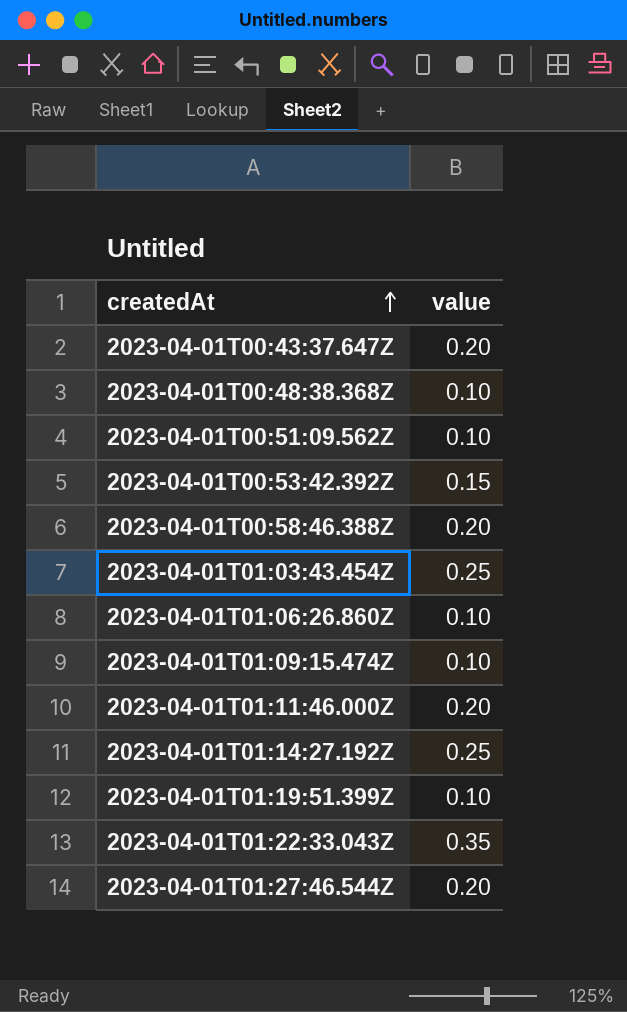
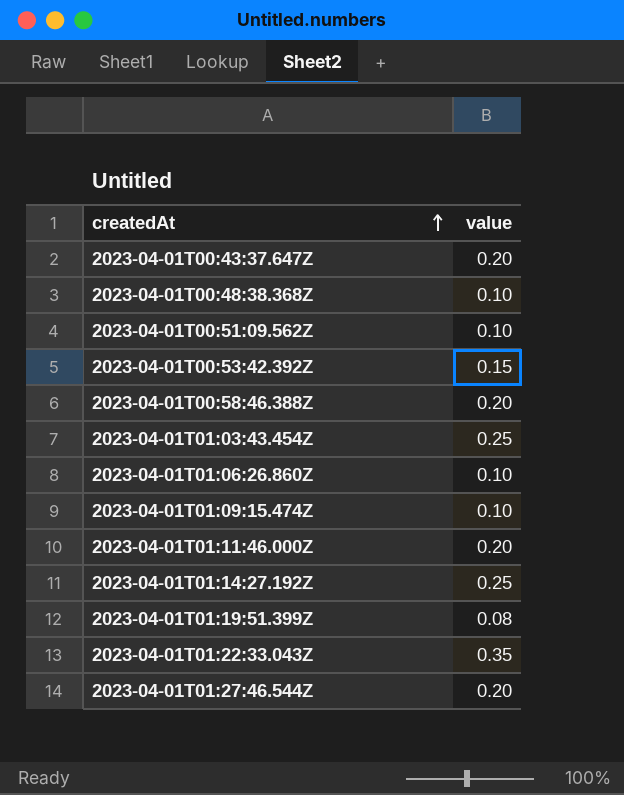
2023-04-01T01:19:51.399Z | value: 0.10 -> 0.08

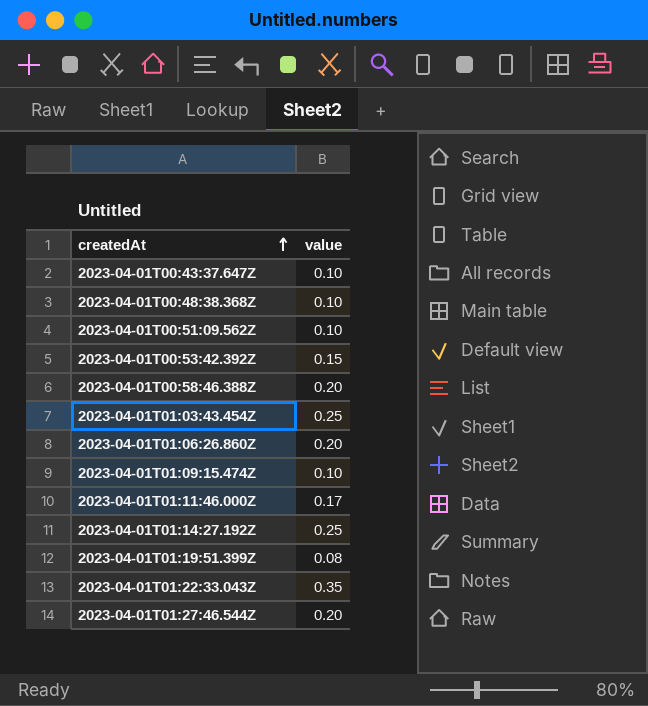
2023-04-01T00:43:37.647Z | value: 0.20 -> 0.10
2023-04-01T01:06:26.860Z | value: 0.10 -> 0.20
2023-04-01T01:11:46.000Z | value: 0.20 -> 0.17

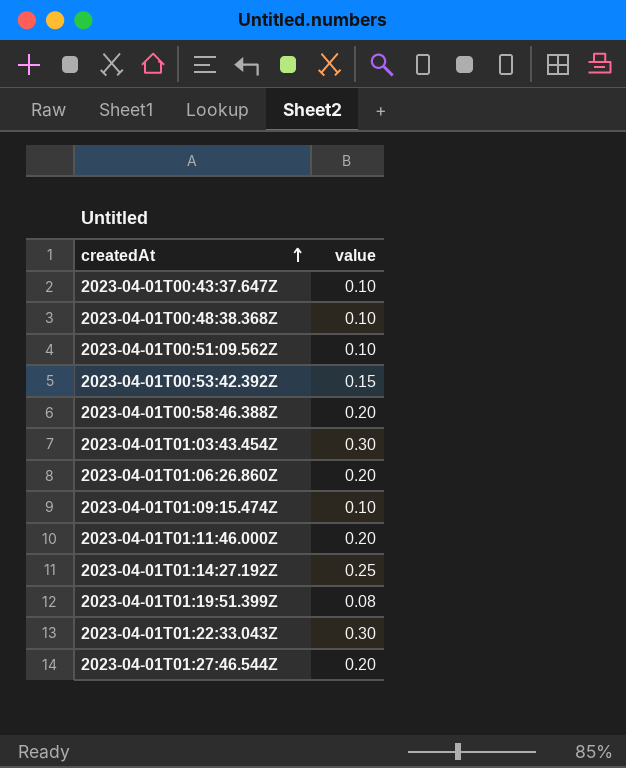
2023-04-01T01:03:43.454Z | value: 0.25 -> 0.30
2023-04-01T01:11:46.000Z | value: 0.17 -> 0.20
2023-04-01T01:22:33.043Z | value: 0.35 -> 0.30

